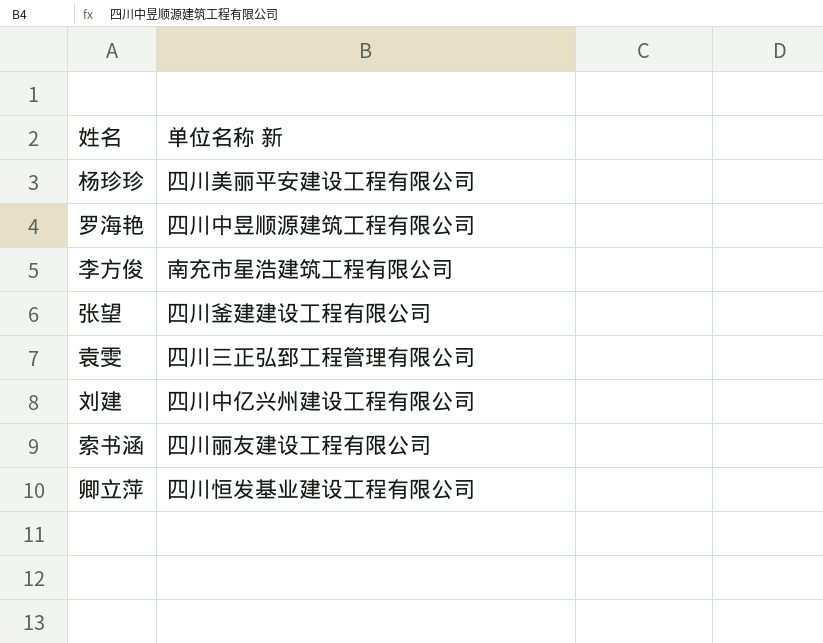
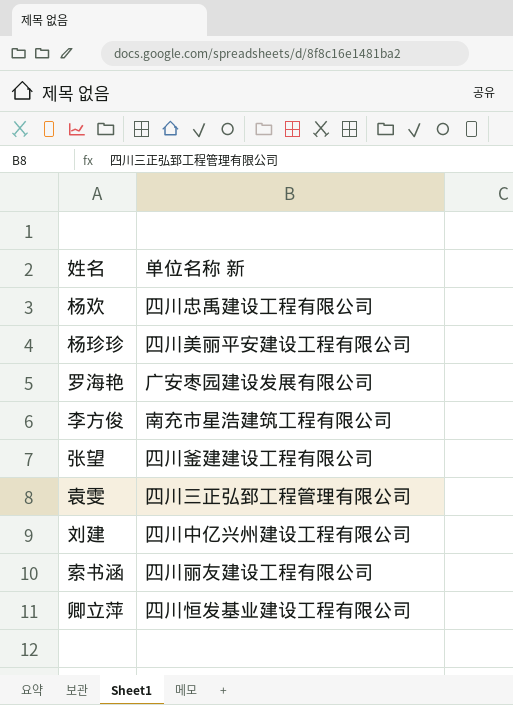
row 杨欢: none -> 四川忠禹建设工程有限公司
罗海艳 | 单位名称 新: 四川中昱顺源建筑工程有限公司 -> 广安枣园建设发展有限公司

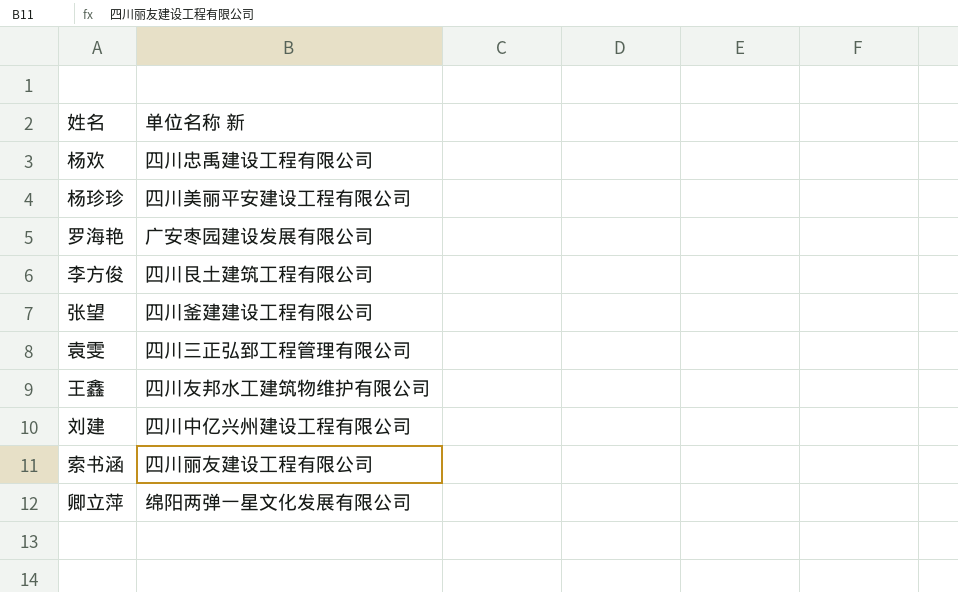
李方俊 | 单位名称 新: 南充市星浩建筑工程有限公司 -> 四川艮土建筑工程有限公司
row 王鑫: none -> 四川友邦水工建筑物维护有限公司
卿立萍 | 单位名称 新: 四川恒发基业建设工程有限公司 -> 绵阳两弹一星文化发展有限公司

